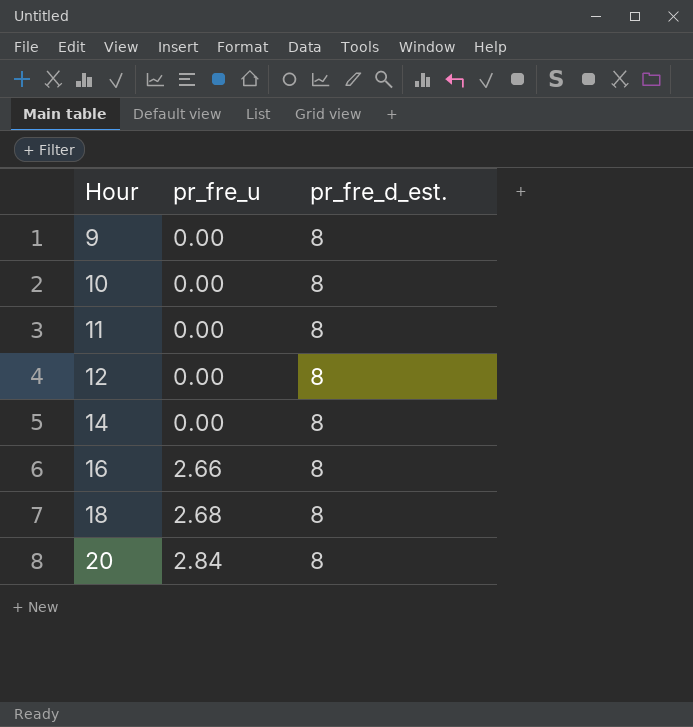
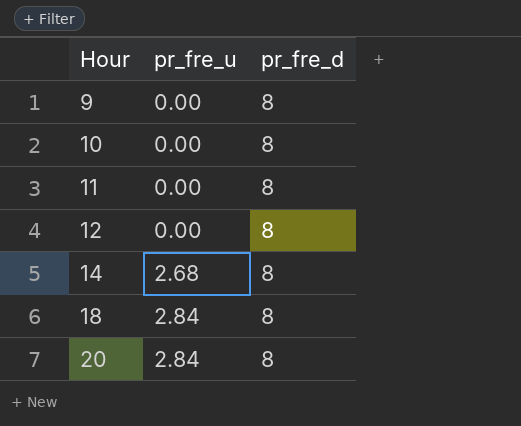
column name: pr_fre_d_est. -> pr_fre_d
row 16: 2.66 | 8 -> none
14 | pr_fre_u: 0.00 -> 2.68
18 | pr_fre_u: 2.68 -> 2.84

